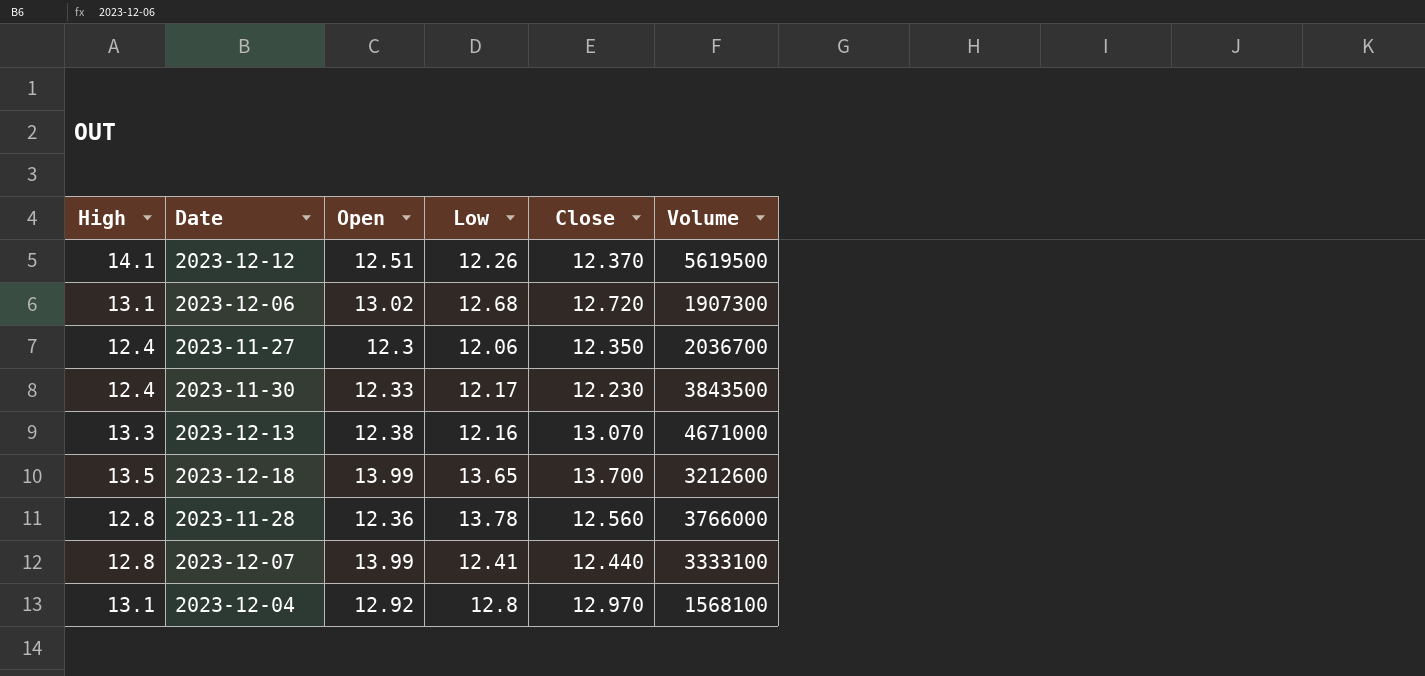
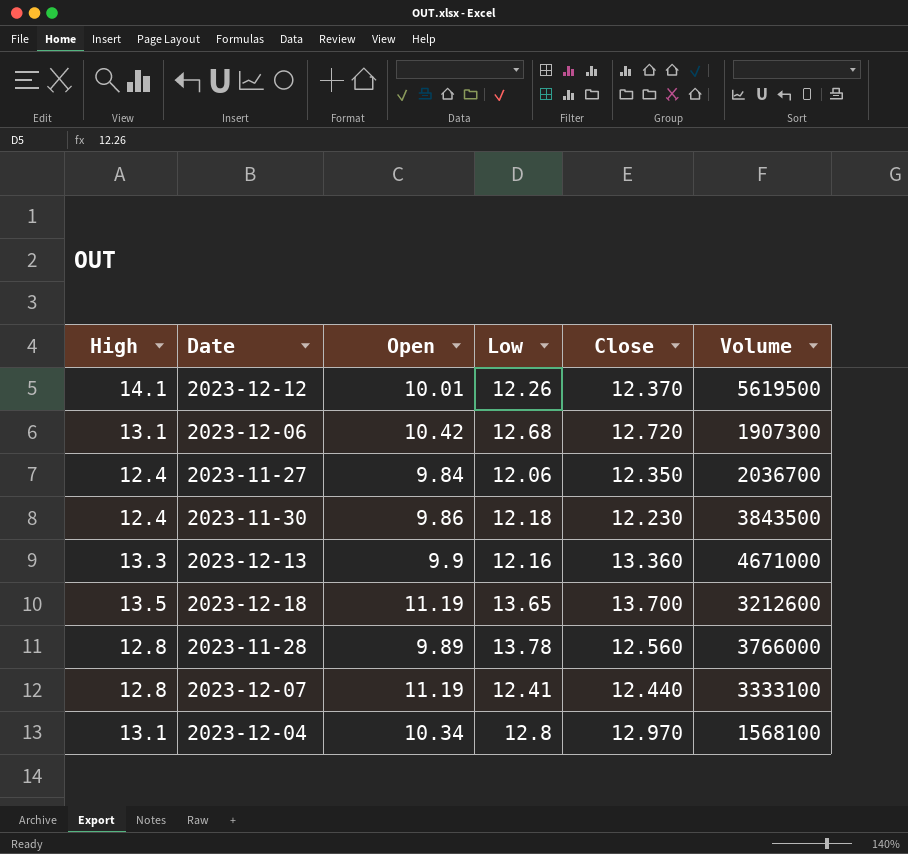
2023-12-12 | Open: 12.51 -> 10.01
2023-12-06 | Open: 13.02 -> 10.42
2023-11-27 | Open: 12.3 -> 9.84
2023-11-30 | Open: 12.33 -> 9.86
2023-11-30 | Low: 12.17 -> 12.18
2023-12-13 | Open: 12.38 -> 9.9
2023-12-13 | Close: 13.070 -> 13.360
2023-12-18 | Open: 13.99 -> 11.19
2023-11-28 | Open: 12.36 -> 9.89
2023-12-07 | Open: 13.99 -> 11.19
2023-12-04 | Open: 12.92 -> 10.34

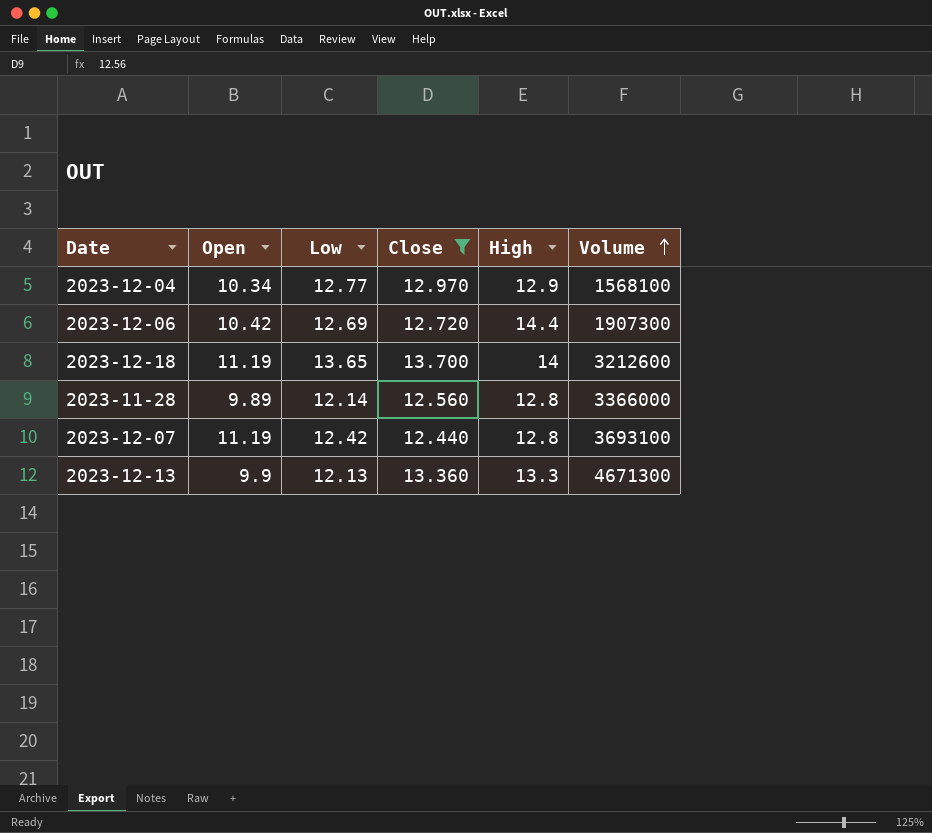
filter: none -> Close >= 12.440
row order: none -> Volume ascending
column High | position: 1 -> 5
2023-12-04 | Low: 12.8 -> 12.77
2023-12-04 | High: 13.1 -> 12.9
2023-12-06 | Low: 12.68 -> 12.69
2023-12-06 | High: 13.1 -> 14.4
2023-12-18 | High: 13.5 -> 14
2023-11-28 | Low: 13.78 -> 12.14
2023-11-28 | Volume: 3766000 -> 3366000
2023-12-07 | Low: 12.41 -> 12.42
2023-12-07 | Volume: 3333100 -> 3693100
2023-12-13 | Low: 12.16 -> 12.13
2023-12-13 | Volume: 4671000 -> 4671300

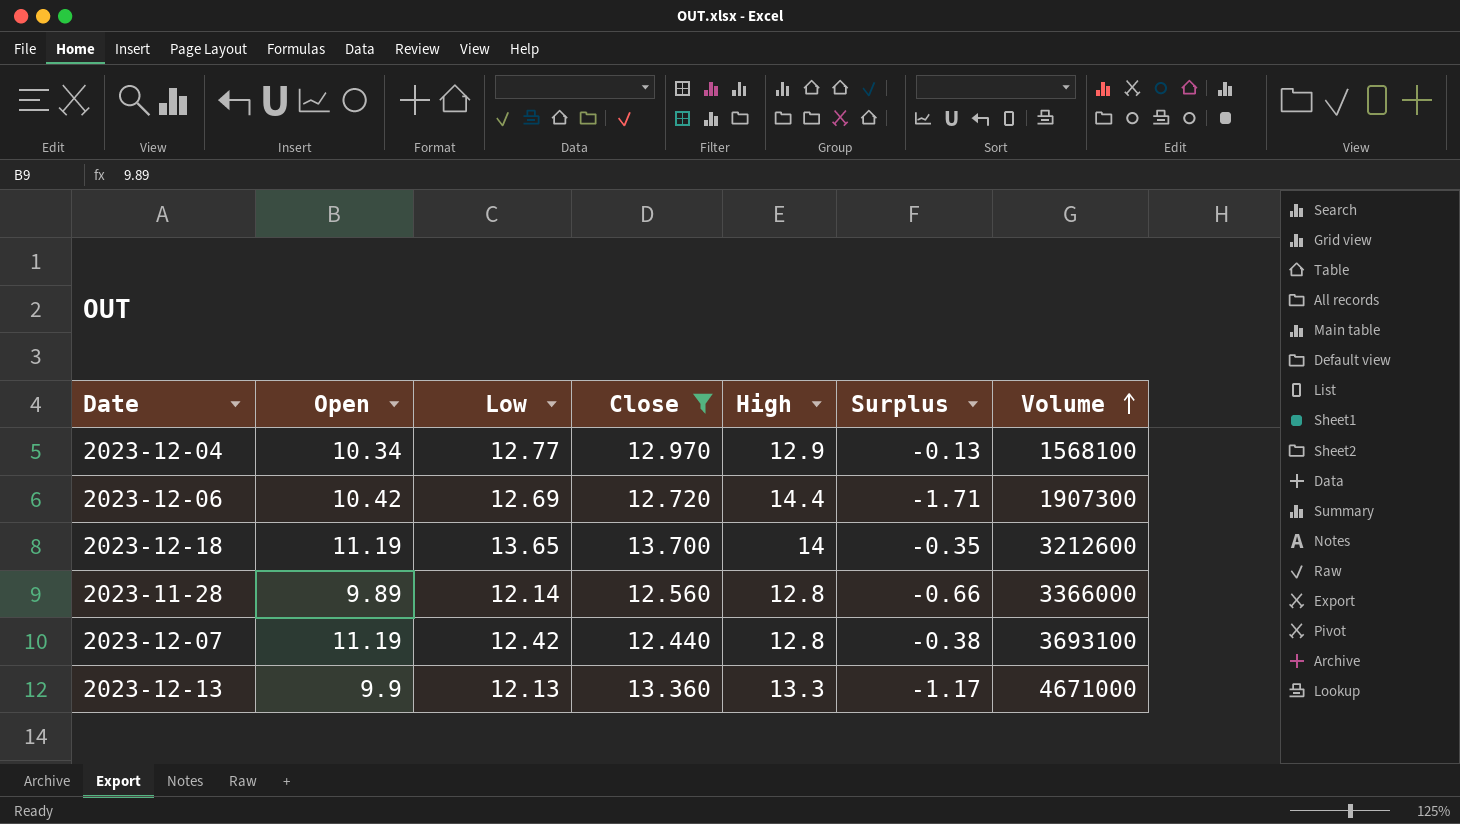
column Surplus | formula: none -> [Low] - [High]
2023-12-13 | Volume: 4671300 -> 4671000

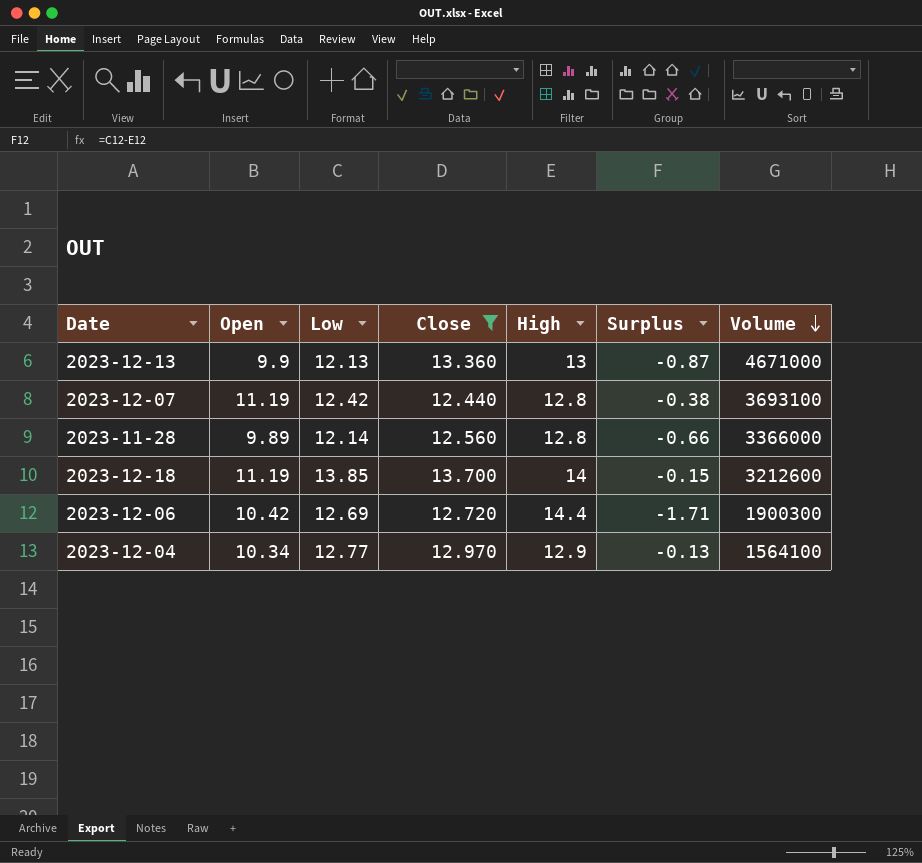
row order: Volume ascending -> Volume descending
2023-12-13 | High: 13.3 -> 13
2023-12-13 | Surplus: -1.17 -> -0.87
2023-12-18 | Low: 13.65 -> 13.85
2023-12-18 | Surplus: -0.35 -> -0.15
2023-12-06 | Volume: 1907300 -> 1900300
2023-12-04 | Volume: 1568100 -> 1564100

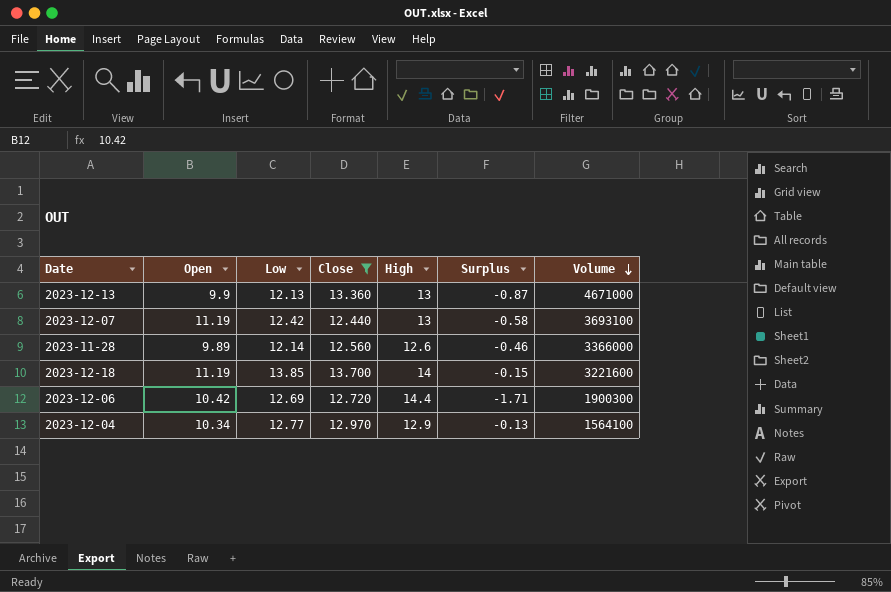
2023-12-07 | High: 12.8 -> 13
2023-12-07 | Surplus: -0.38 -> -0.58
2023-11-28 | High: 12.8 -> 12.6
2023-11-28 | Surplus: -0.66 -> -0.46
2023-12-18 | Volume: 3212600 -> 3221600

